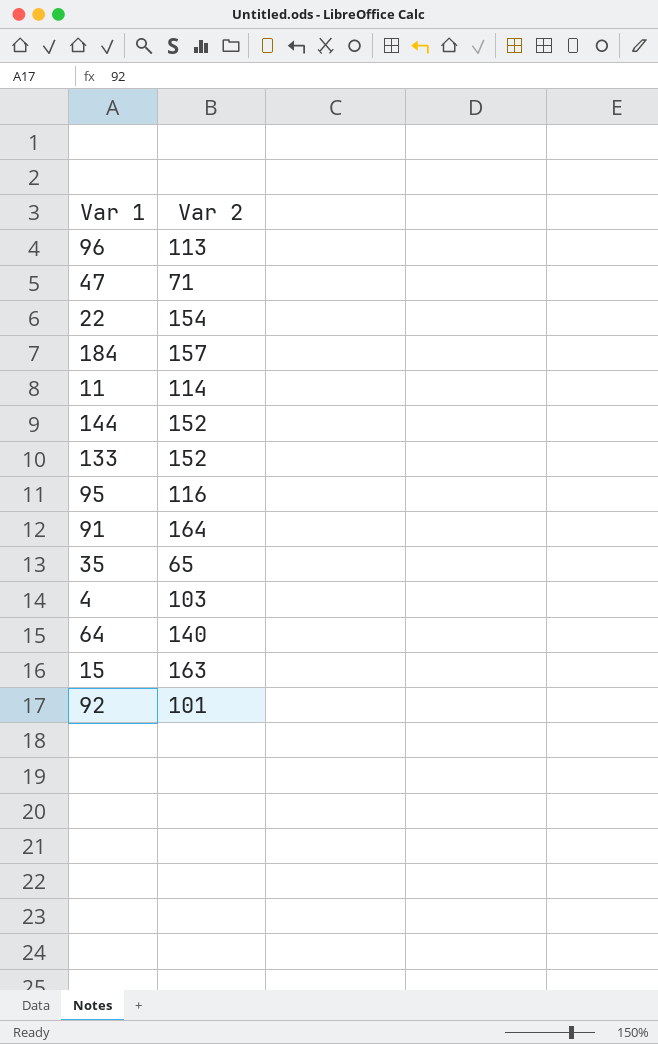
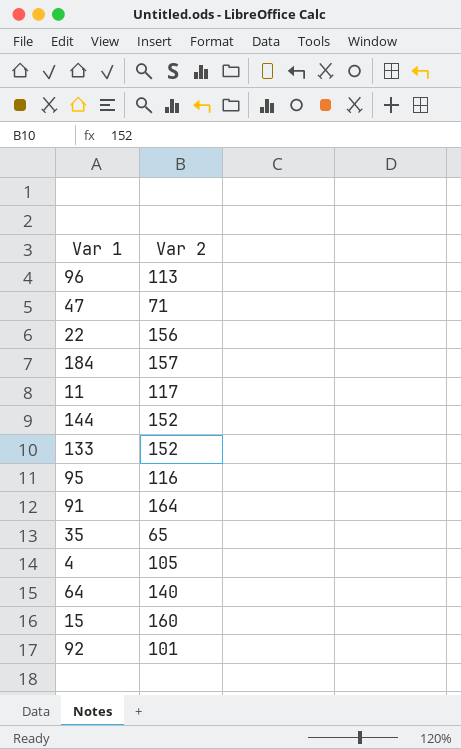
22 | Var 2: 154 -> 156
11 | Var 2: 114 -> 117
4 | Var 2: 103 -> 105
15 | Var 2: 163 -> 160

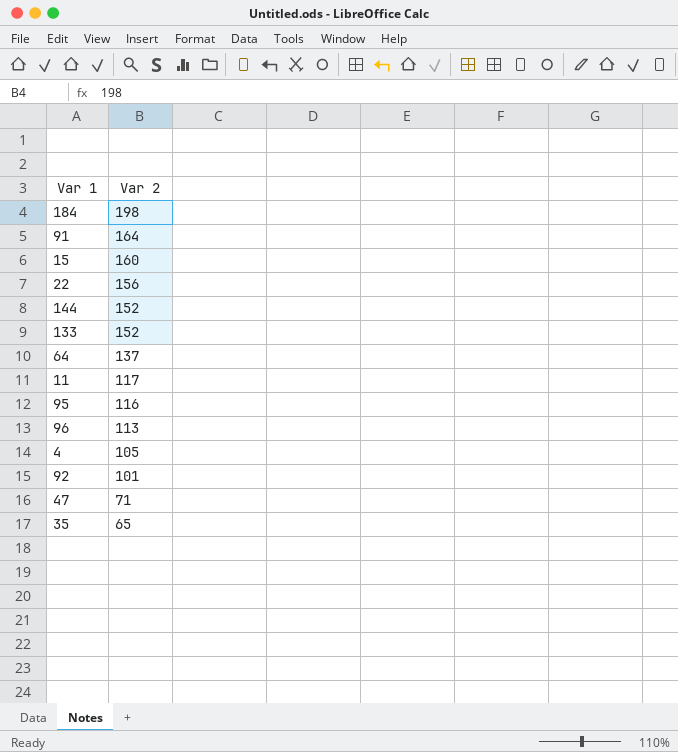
row order: none -> Var 2 descending
184 | Var 2: 157 -> 198
64 | Var 2: 140 -> 137

